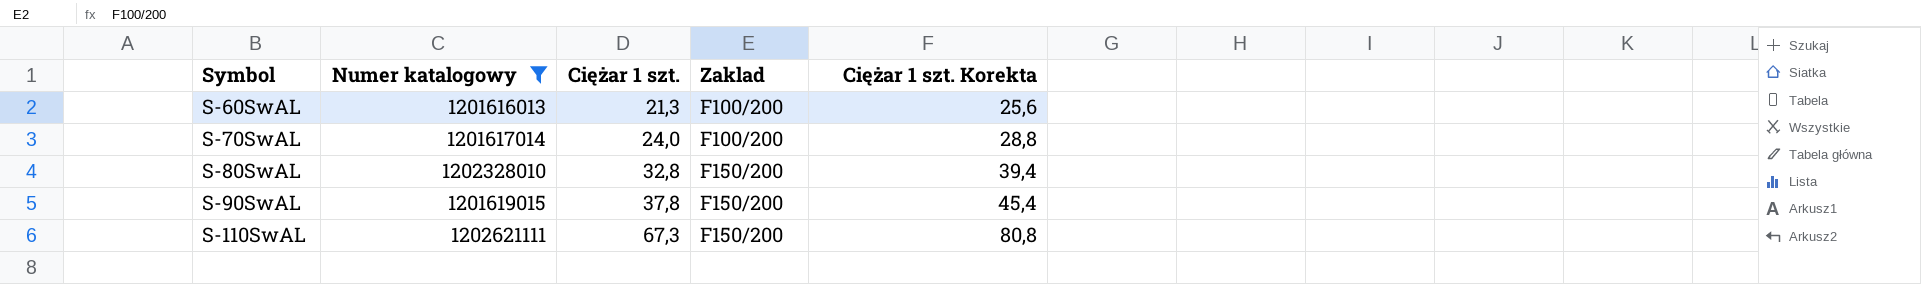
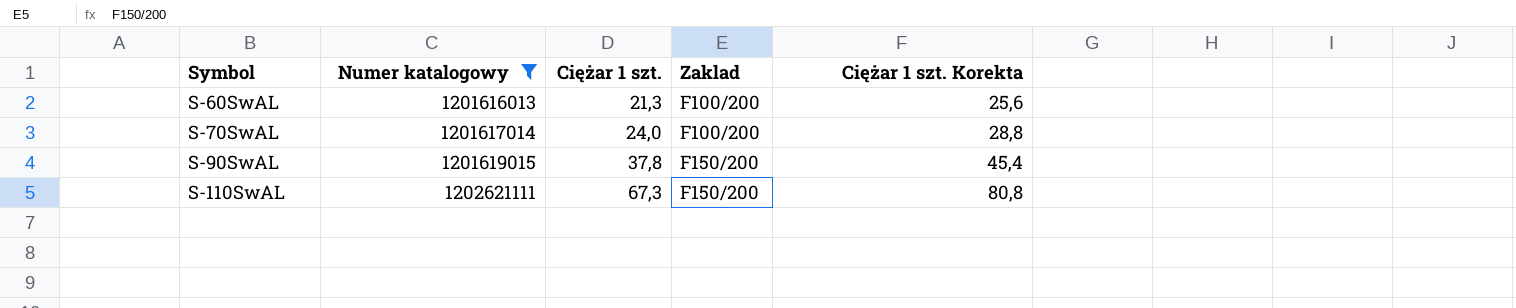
row S-80SwAL: 1202328010 | 32,8 | F150/200 | 39,4 -> none

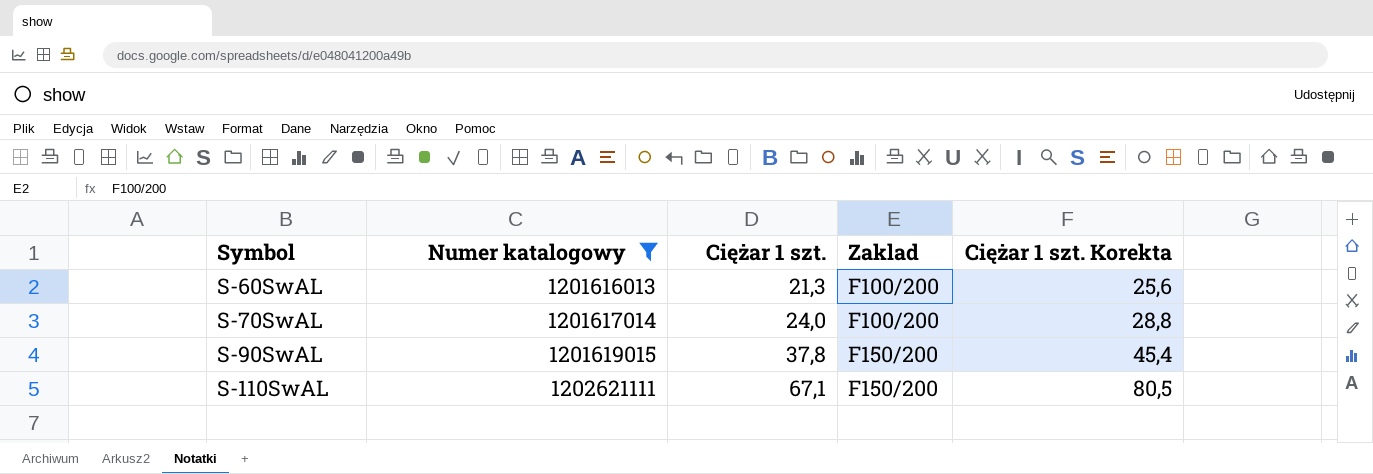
S-110SwAL | Ciężar 1 szt.: 67,3 -> 67,1
S-110SwAL | Ciężar 1 szt. Korekta: 80,8 -> 80,5

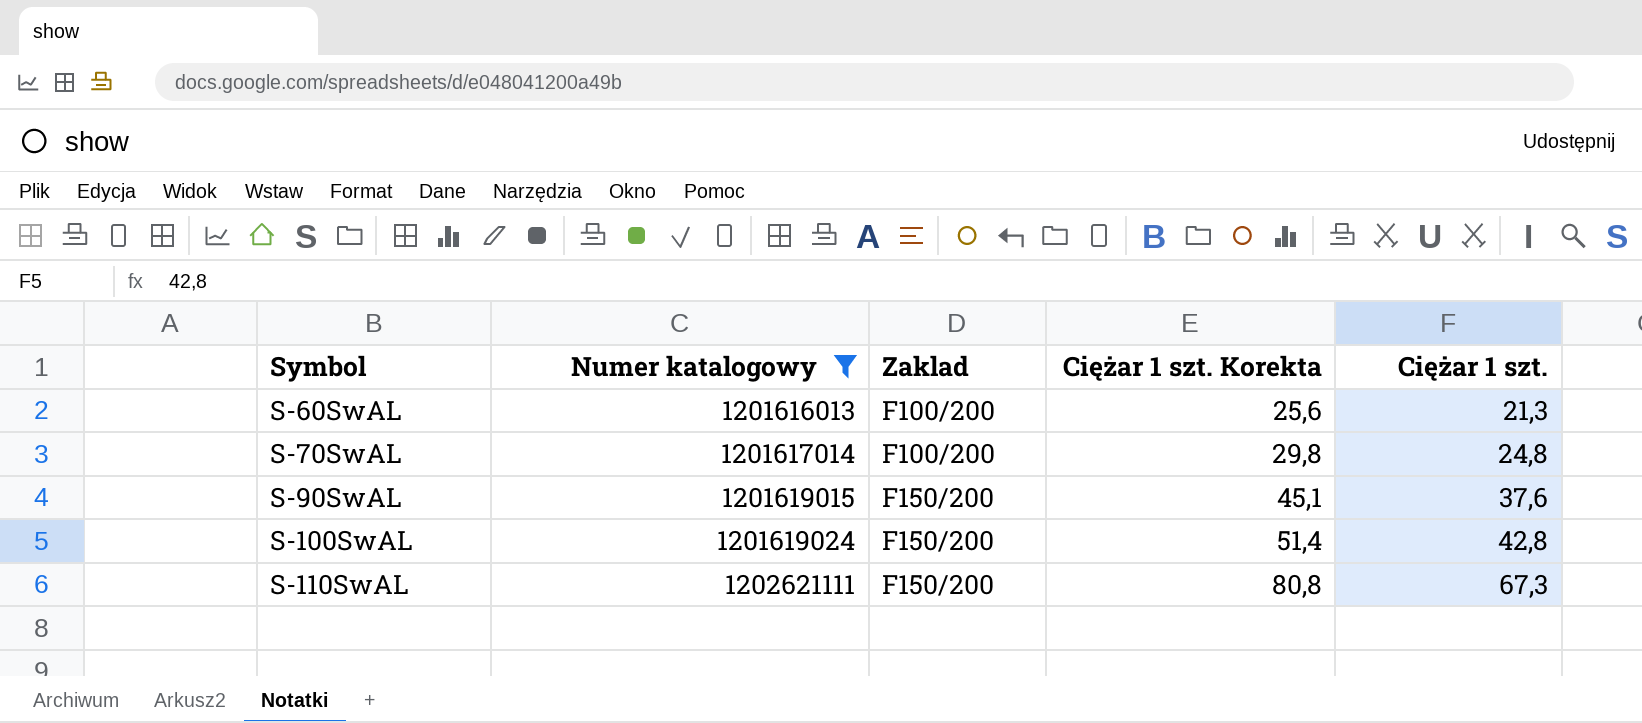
column Ciężar 1 szt. | position: 3 -> 5
S-70SwAL | Ciężar 1 szt. Korekta: 28,8 -> 29,8
S-70SwAL | Ciężar 1 szt.: 24,0 -> 24,8
S-90SwAL | Ciężar 1 szt. Korekta: 45,4 -> 45,1
S-90SwAL | Ciężar 1 szt.: 37,8 -> 37,6
row S-100SwAL: none -> 1201619024 | F150/200 | 51,4 | 42,8
S-110SwAL | Ciężar 1 szt. Korekta: 80,5 -> 80,8
S-110SwAL | Ciężar 1 szt.: 67,1 -> 67,3

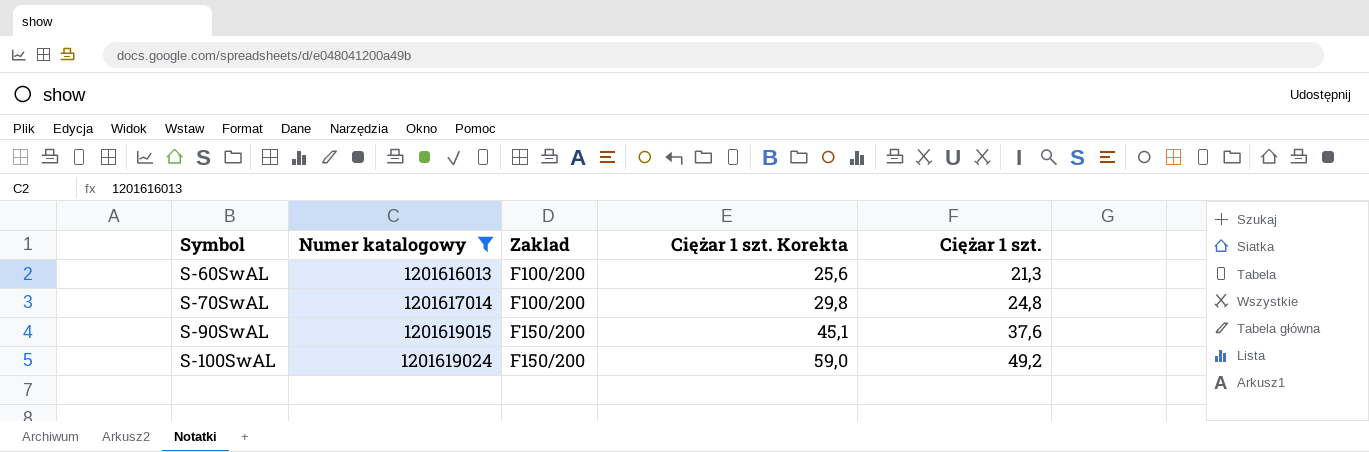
row S-110SwAL: 1202621111 | F150/200 | 80,8 | 67,3 -> none
S-100SwAL | Ciężar 1 szt. Korekta: 51,4 -> 59,0
S-100SwAL | Ciężar 1 szt.: 42,8 -> 49,2

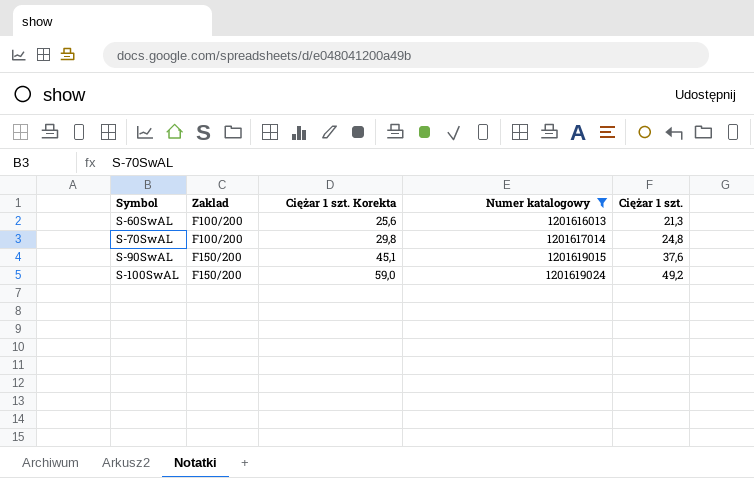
column Numer katalogowy | position: 2 -> 4

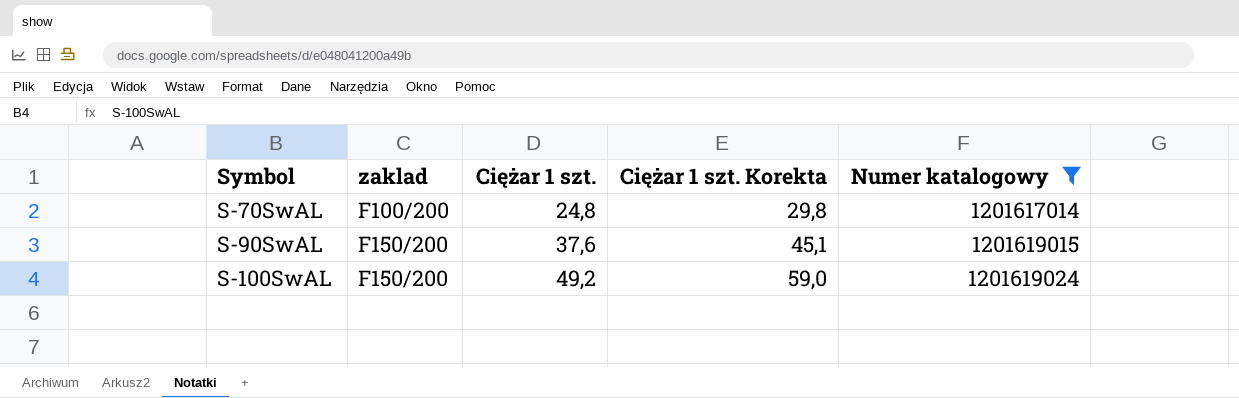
column name: Zaklad -> zaklad
column Ciężar 1 szt. | position: 5 -> 3
row S-60SwAL: F100/200 | 25,6 | 1201616013 | 21,3 -> none

